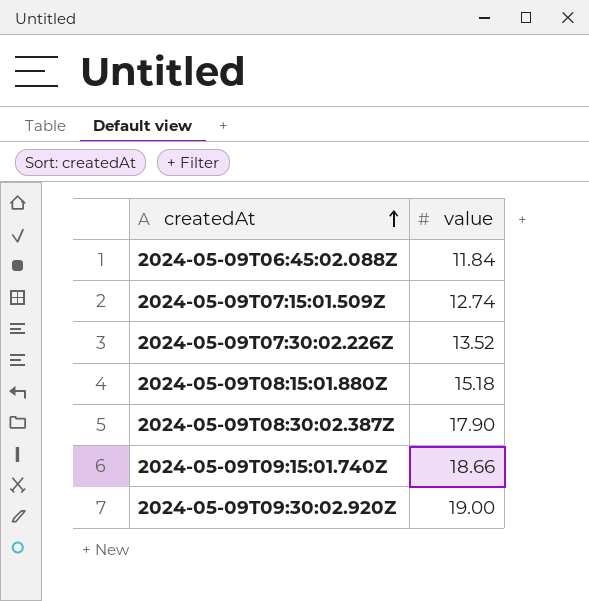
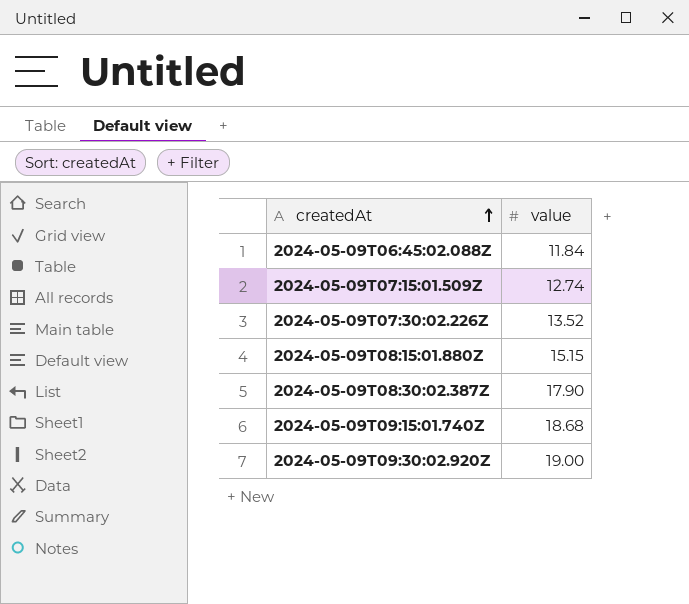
2024-05-09T08:15:01.880Z | value: 15.18 -> 15.15
2024-05-09T09:15:01.740Z | value: 18.66 -> 18.68

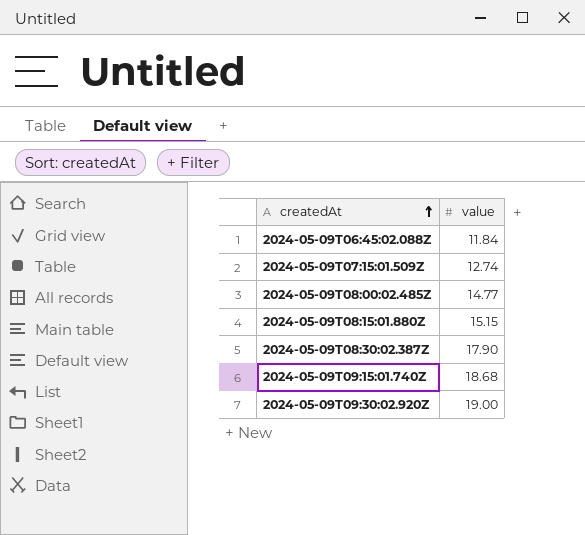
row 2024-05-09T07:30:02.226Z: 13.52 -> none
row 2024-05-09T08:00:02.485Z: none -> 14.77

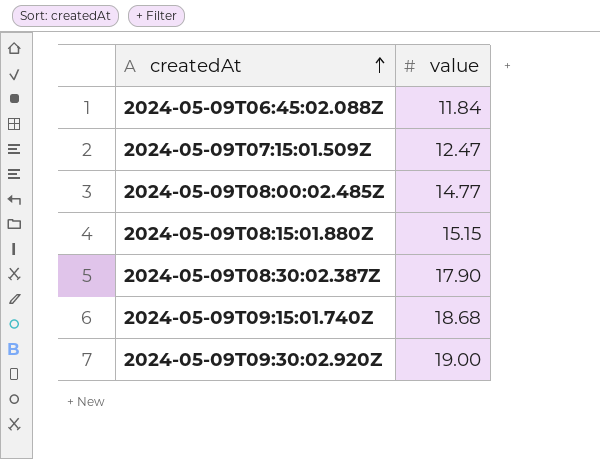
2024-05-09T07:15:01.509Z | value: 12.74 -> 12.47

